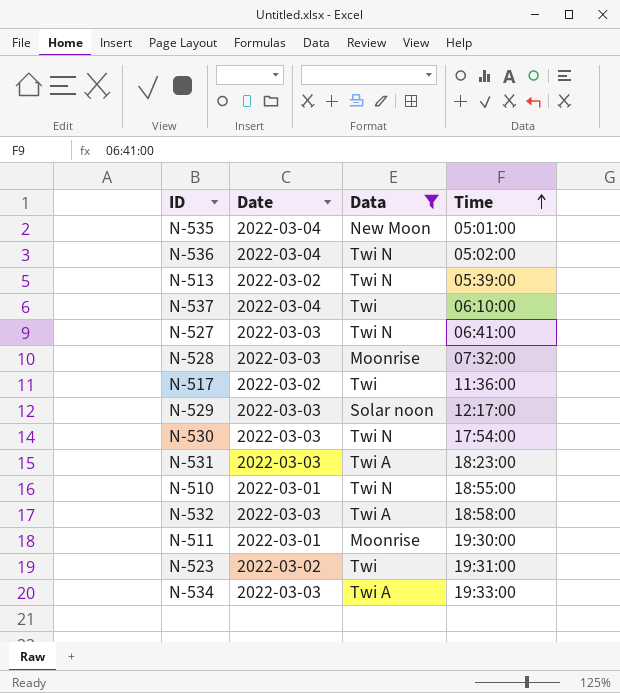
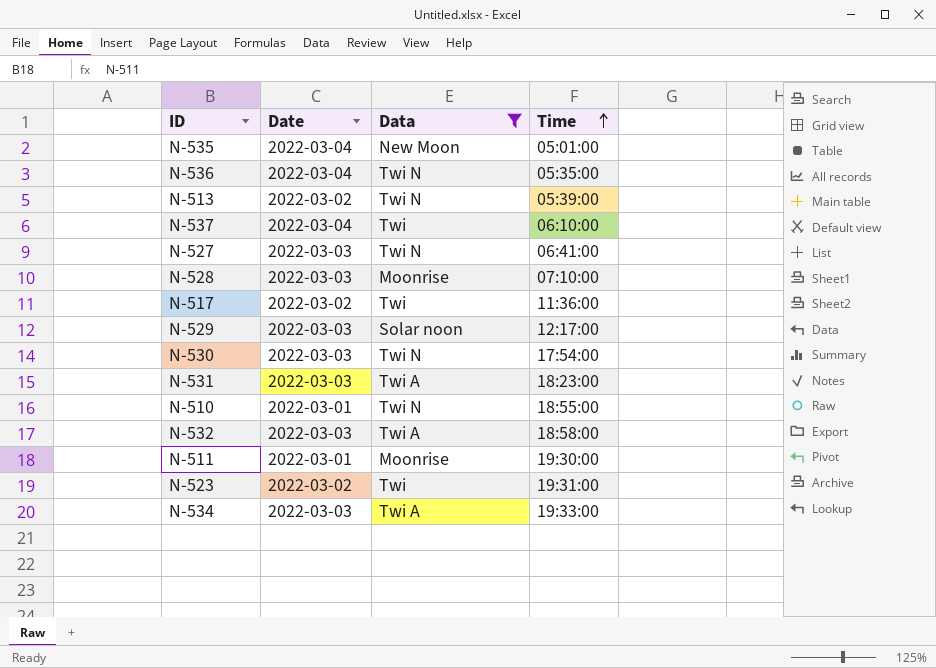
N-536 | Time: 05:02:00 -> 05:35:00
N-528 | Time: 07:32:00 -> 07:10:00

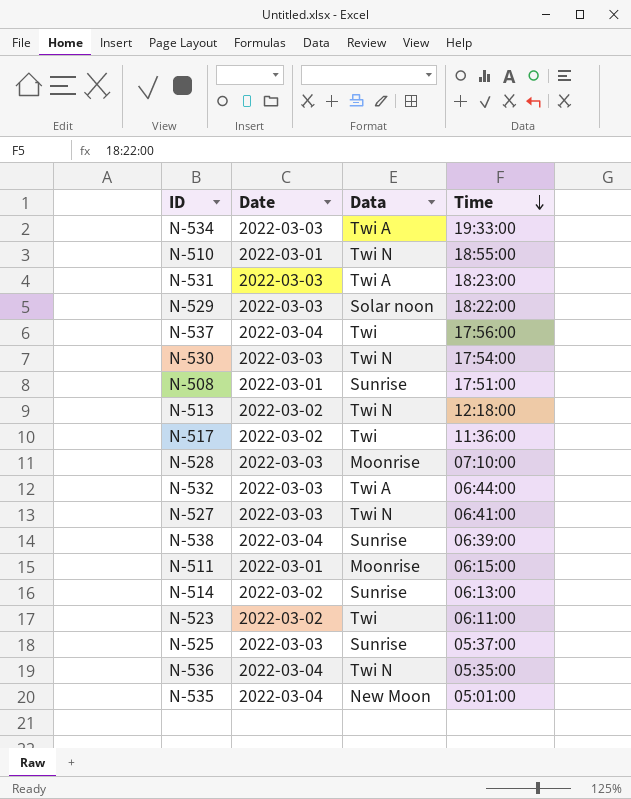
filter: Data != Sunrise -> none
row order: Time ascending -> Time descending
N-529 | Time: 12:17:00 -> 18:22:00
N-537 | Time: 06:10:00 -> 17:56:00
N-513 | Time: 05:39:00 -> 12:18:00
N-532 | Time: 18:58:00 -> 06:44:00
N-511 | Time: 19:30:00 -> 06:15:00
N-523 | Time: 19:31:00 -> 06:11:00

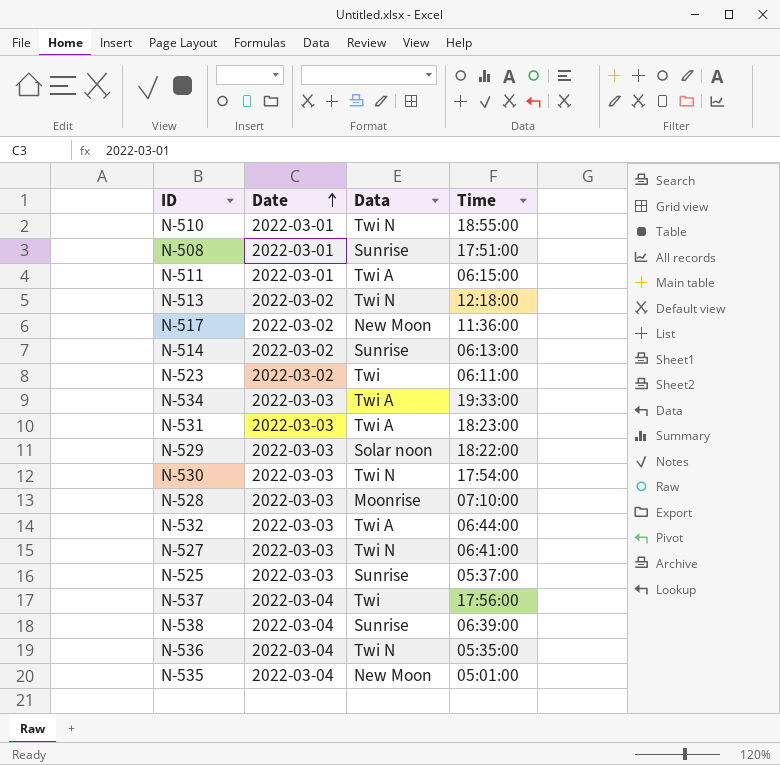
row order: Time descending -> Date ascending
N-511 | Data: Moonrise -> Twi A
N-517 | Data: Twi -> New Moon

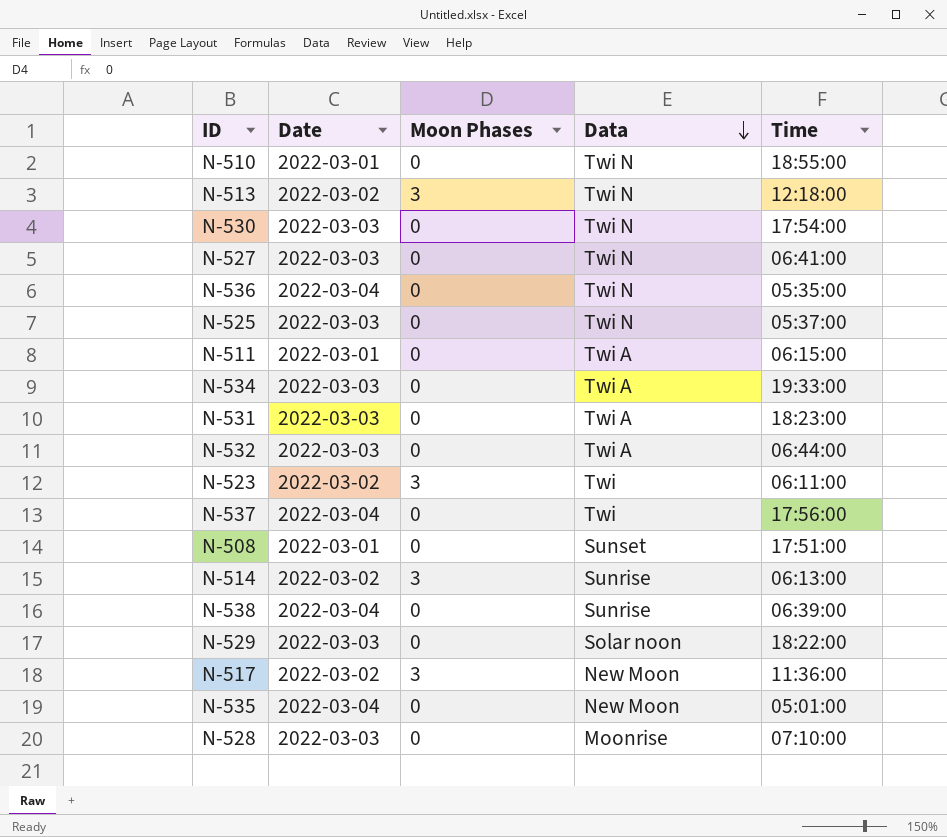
row order: Date ascending -> Data descending
column Moon Phases | position: none -> 3
N-525 | Data: Sunrise -> Twi N
N-508 | Data: Sunrise -> Sunset

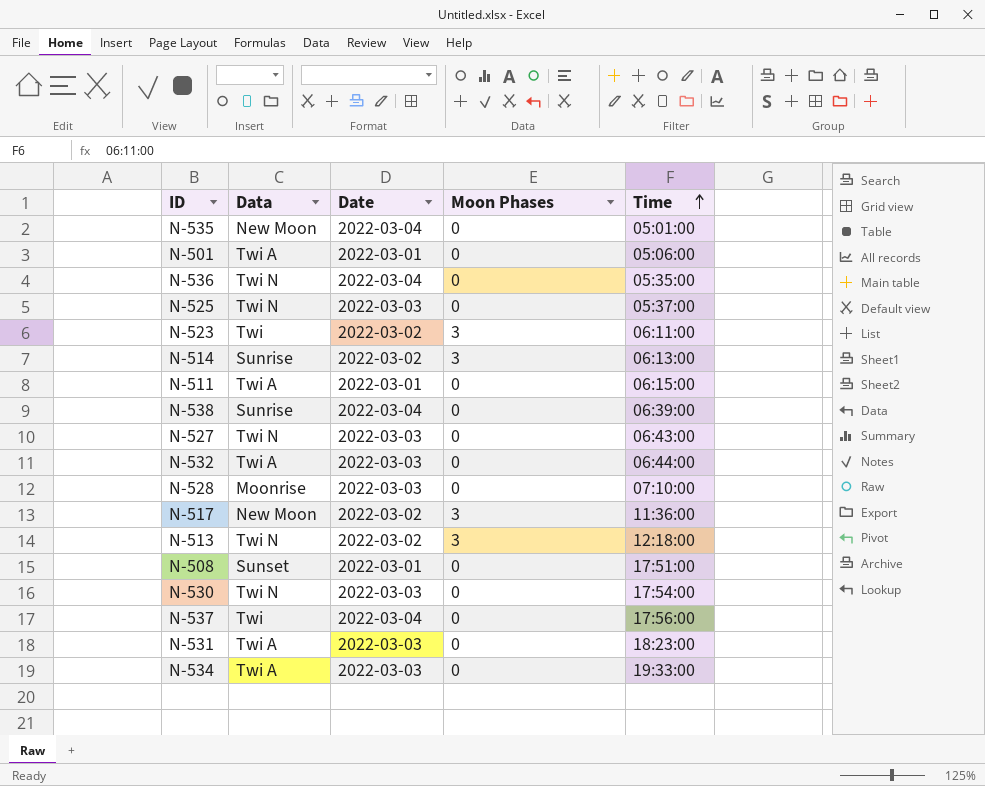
row order: Data descending -> Time ascending
column Data | position: 4 -> 2
row N-510: 2022-03-01 | 0 | Twi N | 18:55:00 -> none
row N-529: 2022-03-03 | 0 | Solar noon | 18:22:00 -> none
row N-501: none -> Twi A | 2022-03-01 | 0 | 05:06:00
N-527 | Time: 06:41:00 -> 06:43:00

